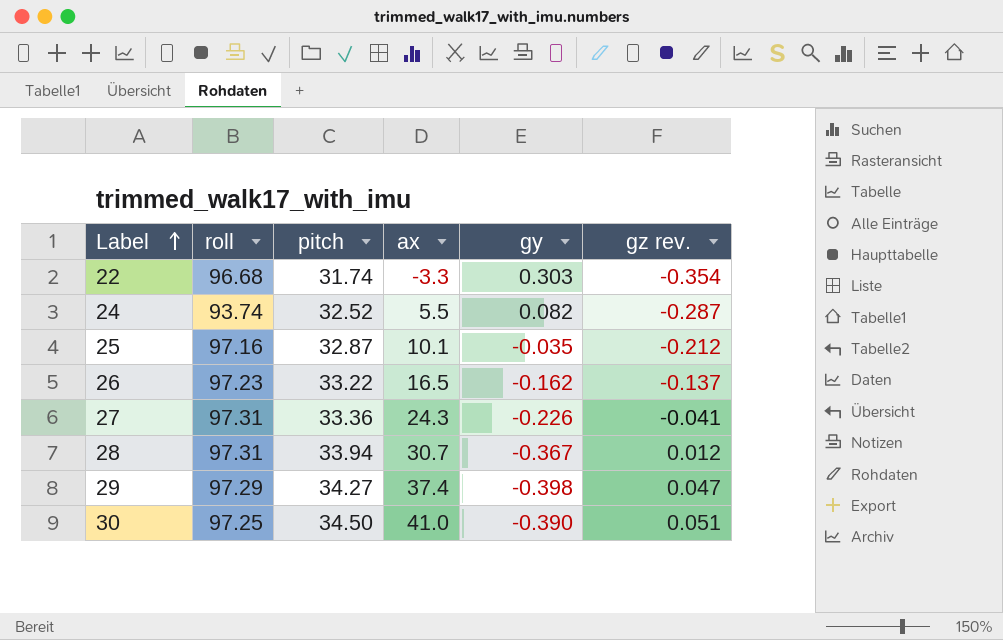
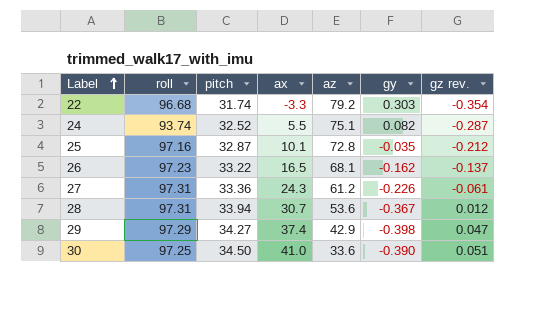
column az | position: none -> 5
27 | gz rev.: -0.041 -> -0.061

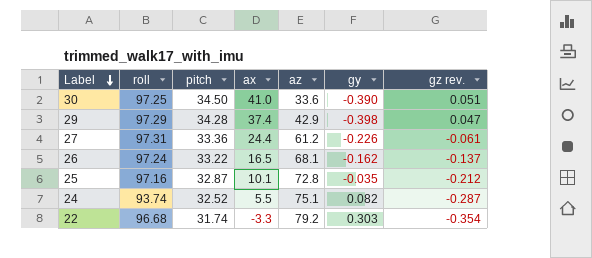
row order: Label ascending -> Label descending
row 28: 97.31 | 33.94 | 30.7 | 53.6 | -0.367 | 0.012 -> none
29 | pitch: 34.27 -> 34.28
27 | ax: 24.3 -> 24.4
26 | roll: 97.23 -> 97.24

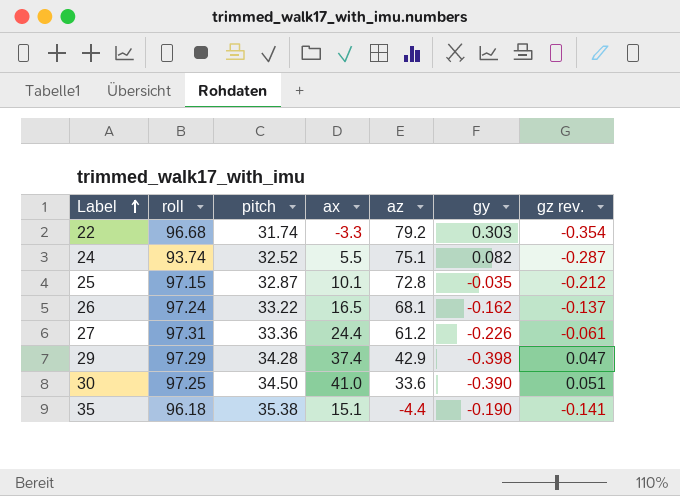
row order: Label descending -> Label ascending
25 | roll: 97.16 -> 97.15
row 35: none -> 96.18 | 35.38 | 15.1 | -4.4 | -0.190 | -0.141

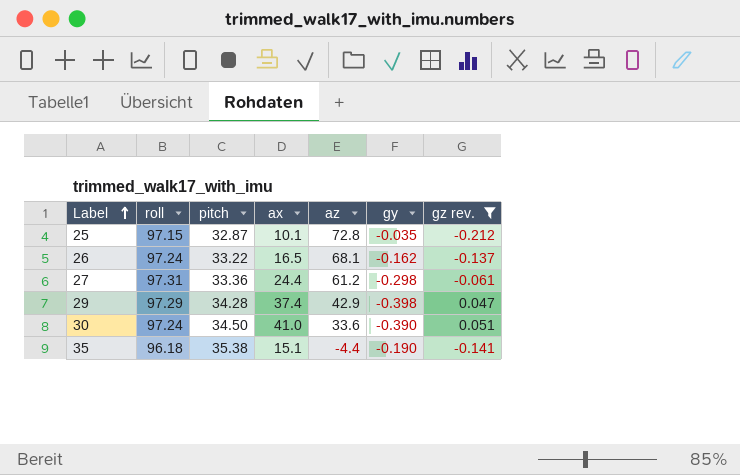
filter: none -> gz rev. >= -0.212
27 | gy: -0.226 -> -0.298
30 | roll: 97.25 -> 97.24

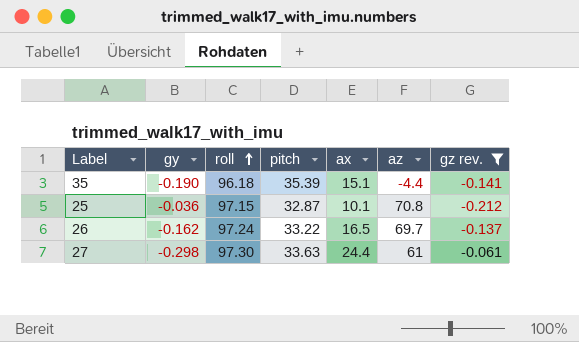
row order: Label ascending -> roll ascending
column gy | position: 6 -> 2
row 29: 97.29 | 34.28 | 37.4 | 42.9 | -0.398 | 0.047 -> none
row 30: 97.24 | 34.50 | 41.0 | 33.6 | -0.390 | 0.051 -> none
35 | pitch: 35.38 -> 35.39
25 | gy: -0.035 -> -0.036
25 | az: 72.8 -> 70.8
26 | az: 68.1 -> 69.7
27 | roll: 97.31 -> 97.30
27 | pitch: 33.36 -> 33.63
27 | az: 61.2 -> 61

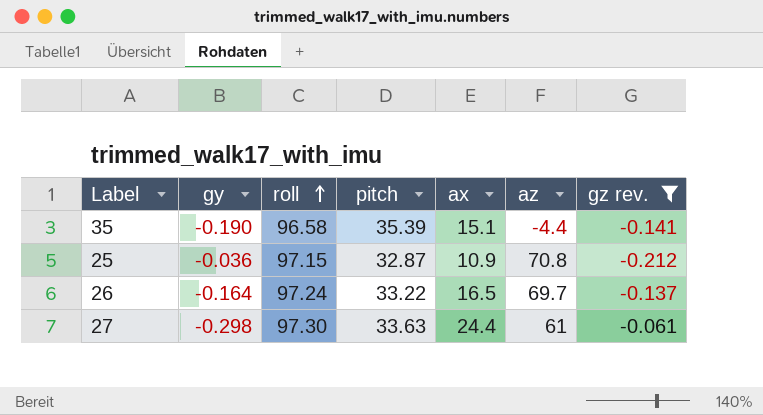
35 | roll: 96.18 -> 96.58
25 | ax: 10.1 -> 10.9
26 | gy: -0.162 -> -0.164

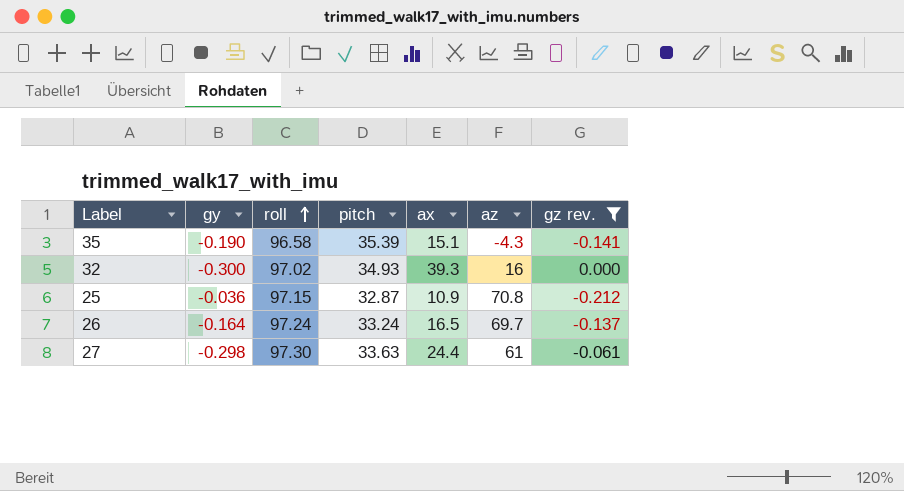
35 | az: -4.4 -> -4.3
row 32: none -> -0.300 | 97.02 | 34.93 | 39.3 | 16 | 0.000
26 | pitch: 33.22 -> 33.24

